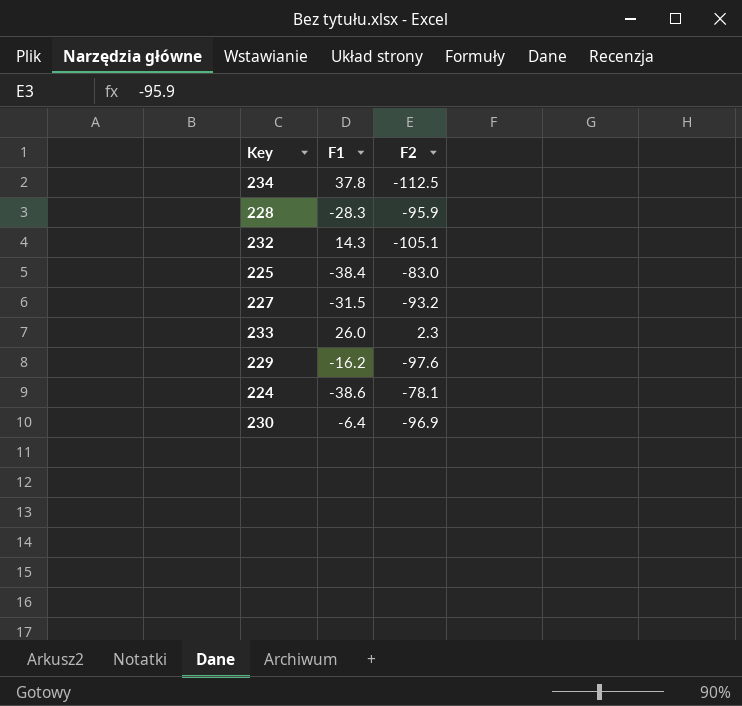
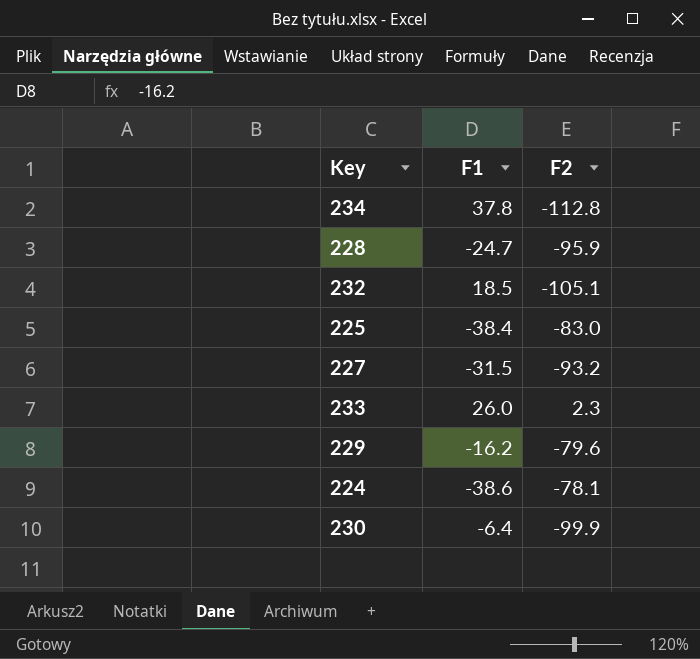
234 | F2: -112.5 -> -112.8
228 | F1: -28.3 -> -24.7
232 | F1: 14.3 -> 18.5
229 | F2: -97.6 -> -79.6
230 | F2: -96.9 -> -99.9

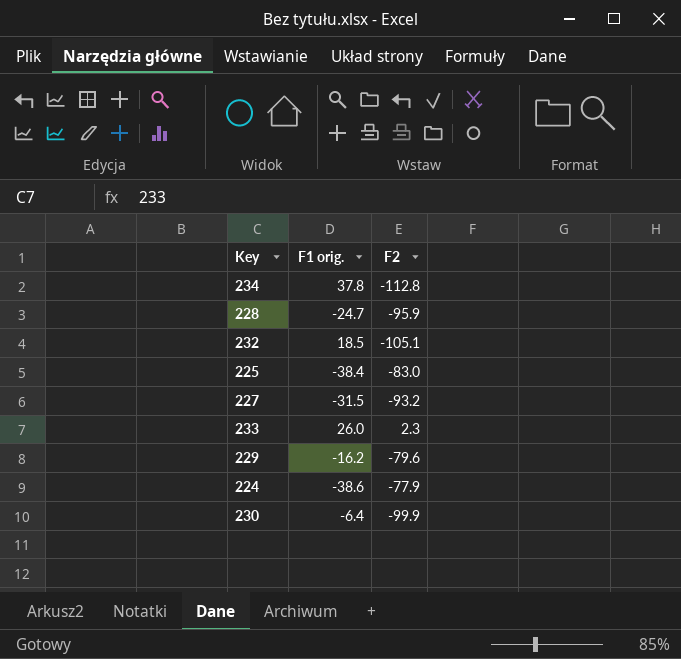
column name: F1 -> F1 orig.
224 | F2: -78.1 -> -77.9

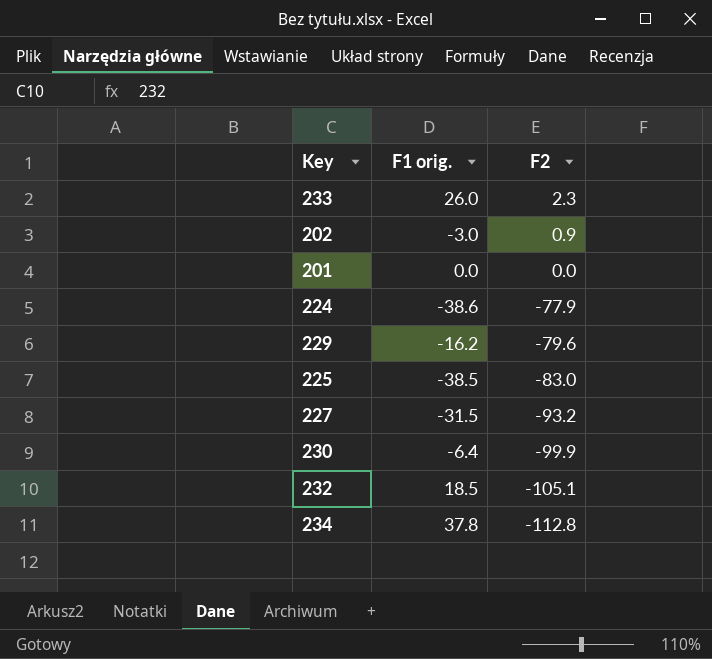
row order: none -> F2 descending
row 228: -24.7 | -95.9 -> none
row 202: none -> -3.0 | 0.9
row 201: none -> 0.0 | 0.0
225 | F1 orig.: -38.4 -> -38.5

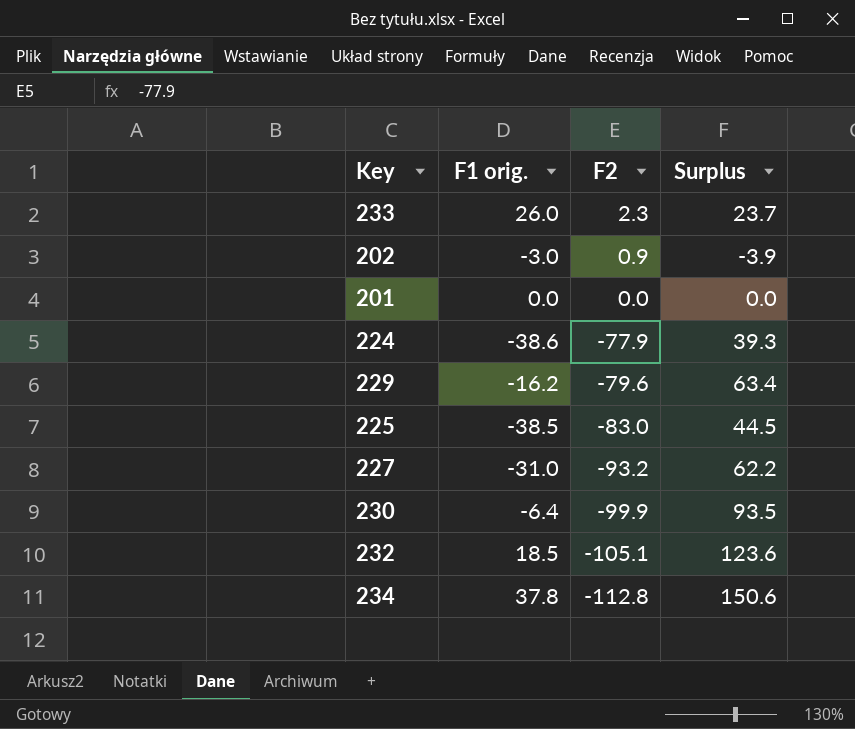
column Surplus | formula: none -> [F1 orig.] - [F2]
227 | F1 orig.: -31.5 -> -31.0

